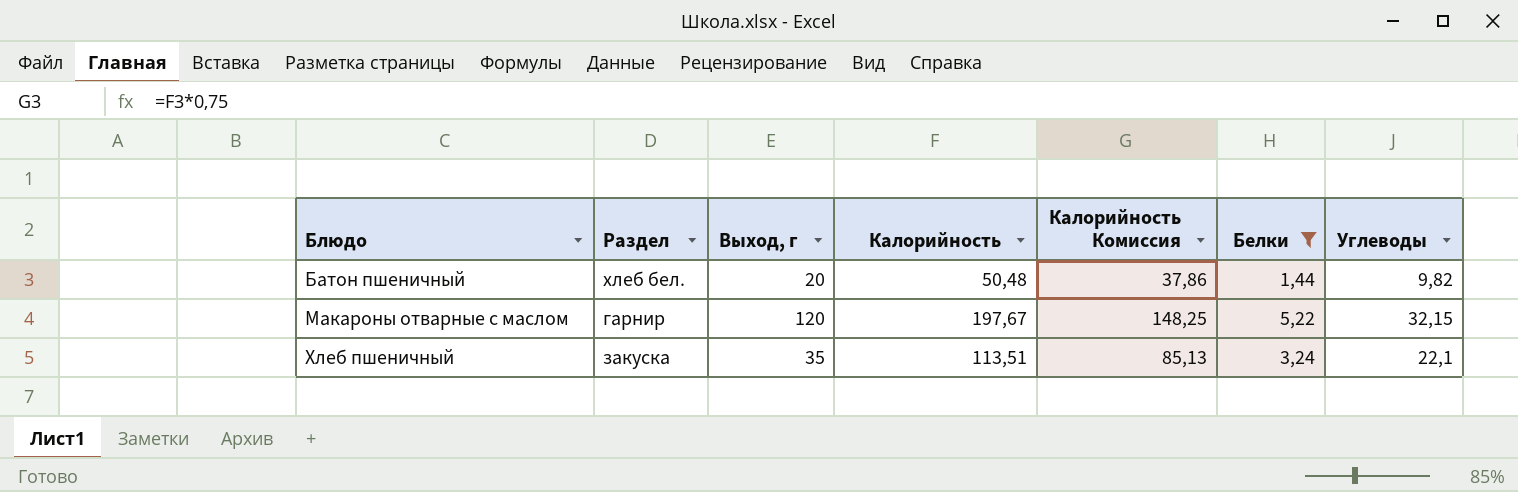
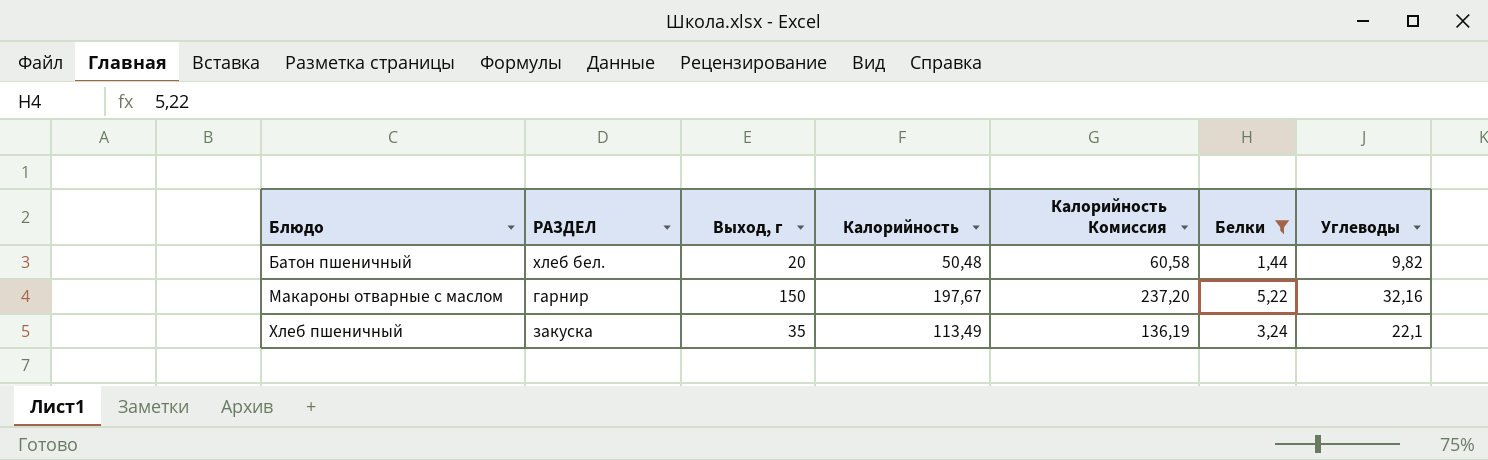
column name: Раздел -> РАЗДЕЛ
column Калорийность Комиссия | formula: [Калорийность] * 0,75 -> [Калорийность] * 1,2
Макароны отварные с маслом | Выход, г: 120 -> 150
Макароны отварные с маслом | Углеводы: 32,15 -> 32,16
Хлеб пшеничный | Калорийность: 113,51 -> 113,49

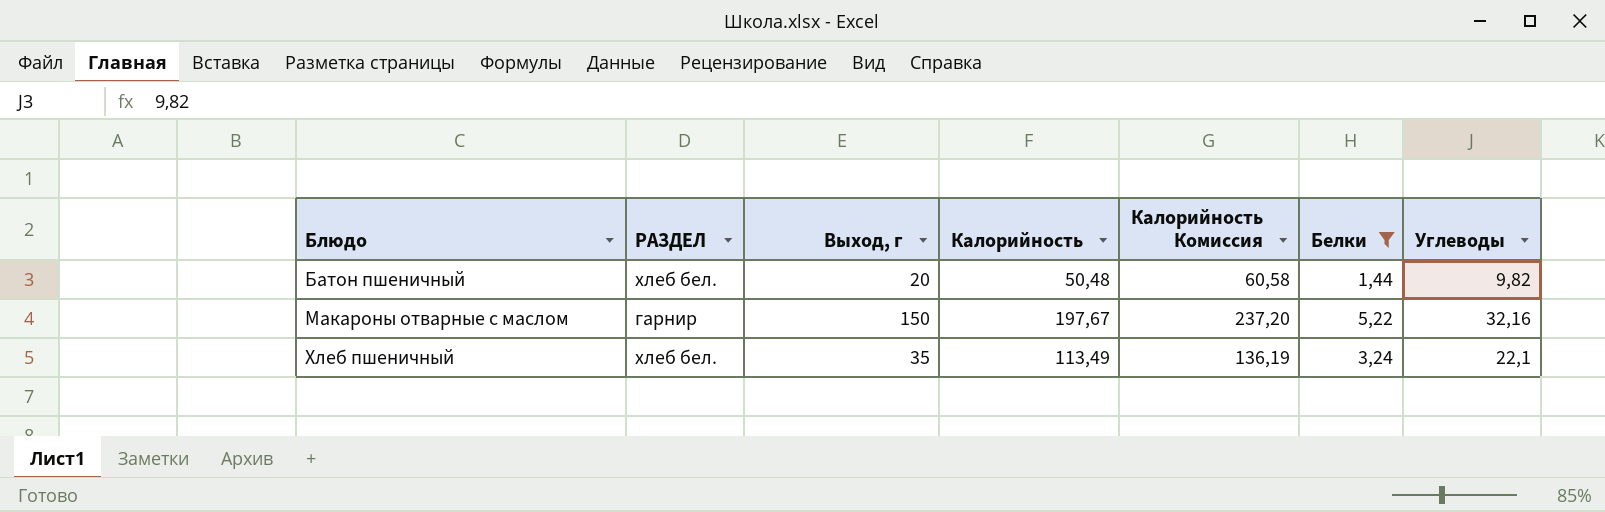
Хлеб пшеничный | РАЗДЕЛ: закуска -> хлеб бел.

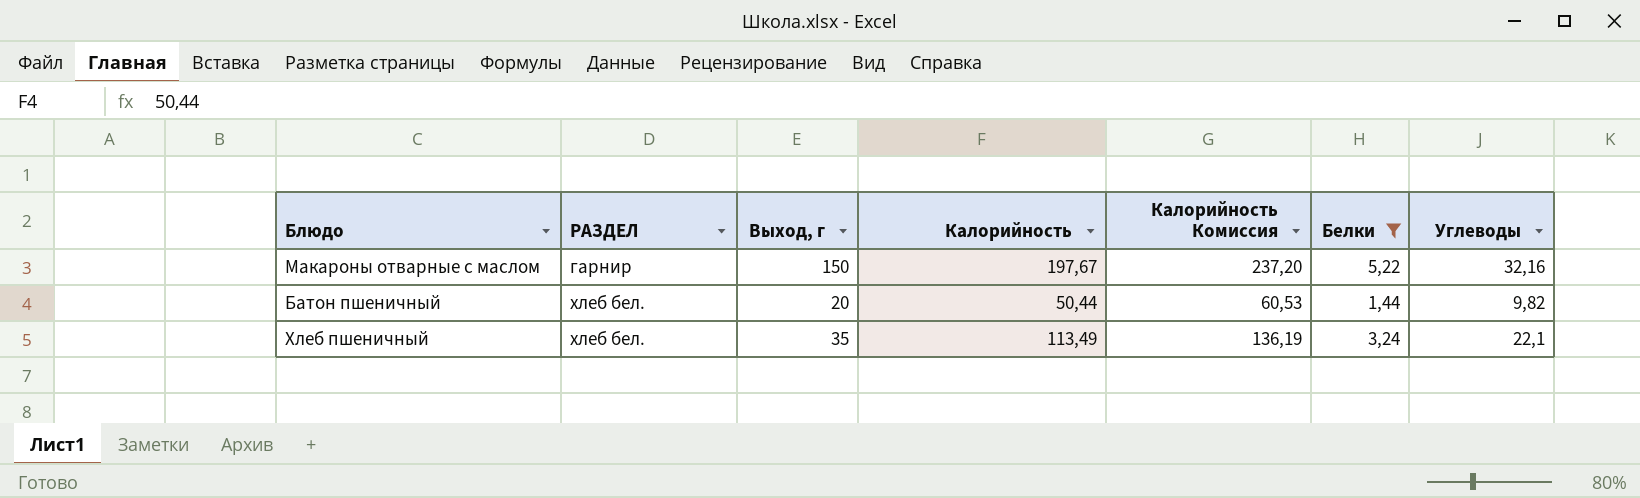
row order: Блюдо ascending -> РАЗДЕЛ ascending
Батон пшеничный | Калорийность: 50,48 -> 50,44
Батон пшеничный | Калорийность Комиссия: 60,58 -> 60,53

